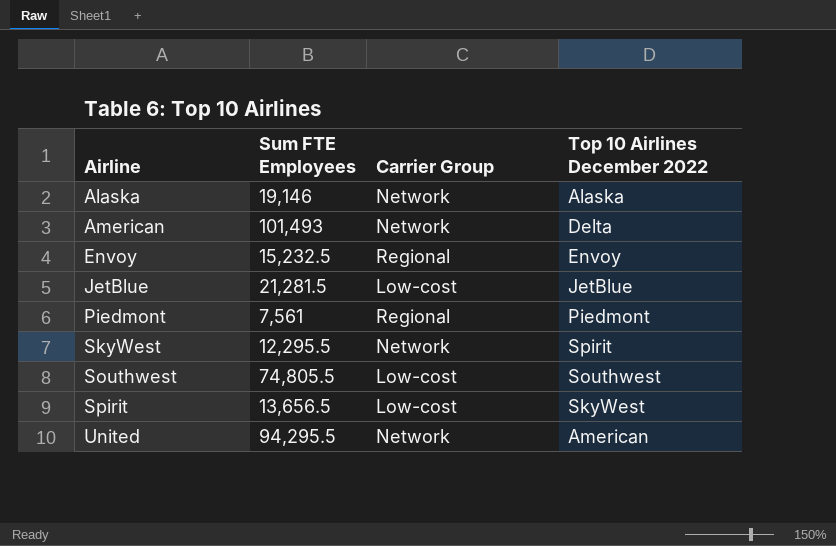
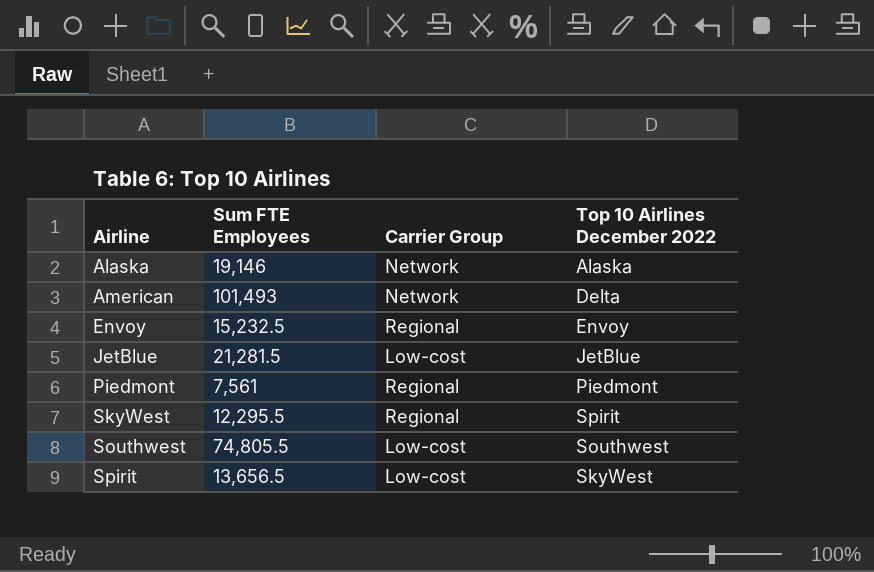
row United: 94,295.5 | Network | American -> none
SkyWest | Carrier Group: Network -> Regional

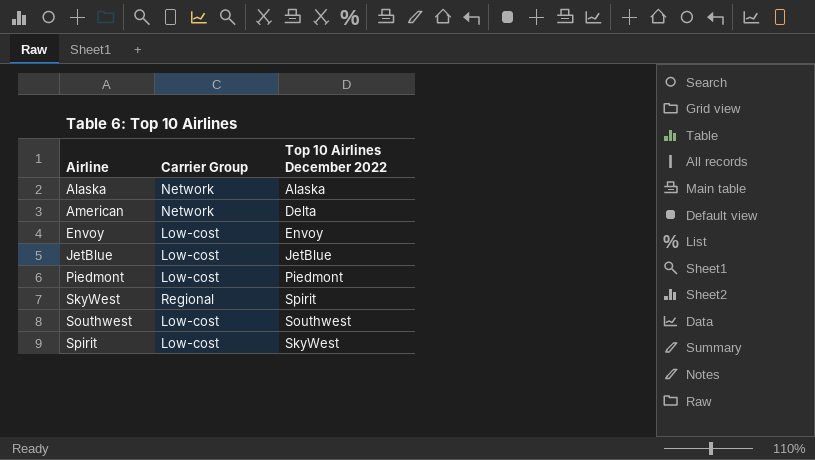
column Sum FTE Employees | position: 2 -> none
Envoy | Carrier Group: Regional -> Low-cost
Piedmont | Carrier Group: Regional -> Low-cost

